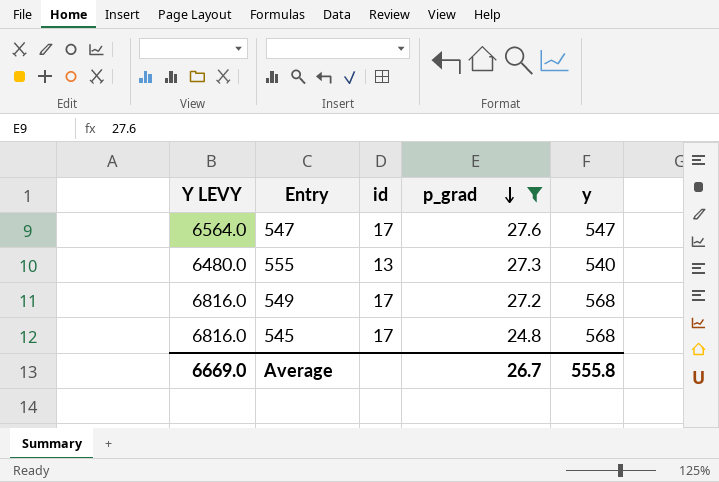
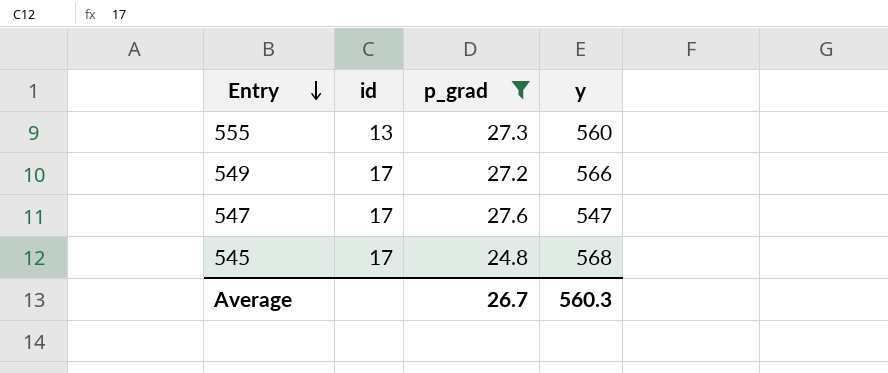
row order: p_grad descending -> Entry descending
column Y LEVY | formula: [y] * 12 -> none
555 | y: 540 -> 560
549 | y: 568 -> 566
Average | y: 555.8 -> 560.3

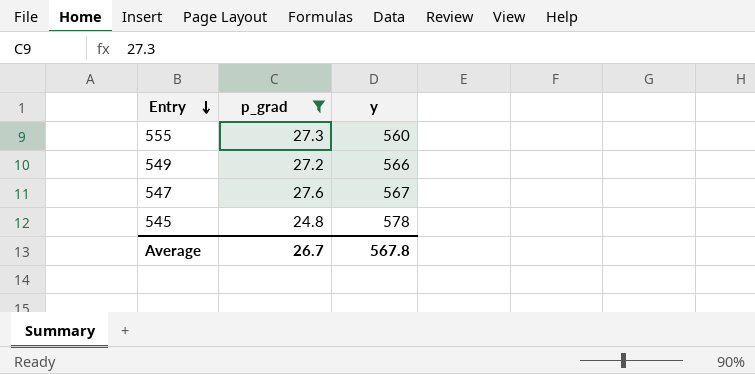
column id | position: 2 -> none
547 | y: 547 -> 567
545 | y: 568 -> 578
Average | y: 560.3 -> 567.8

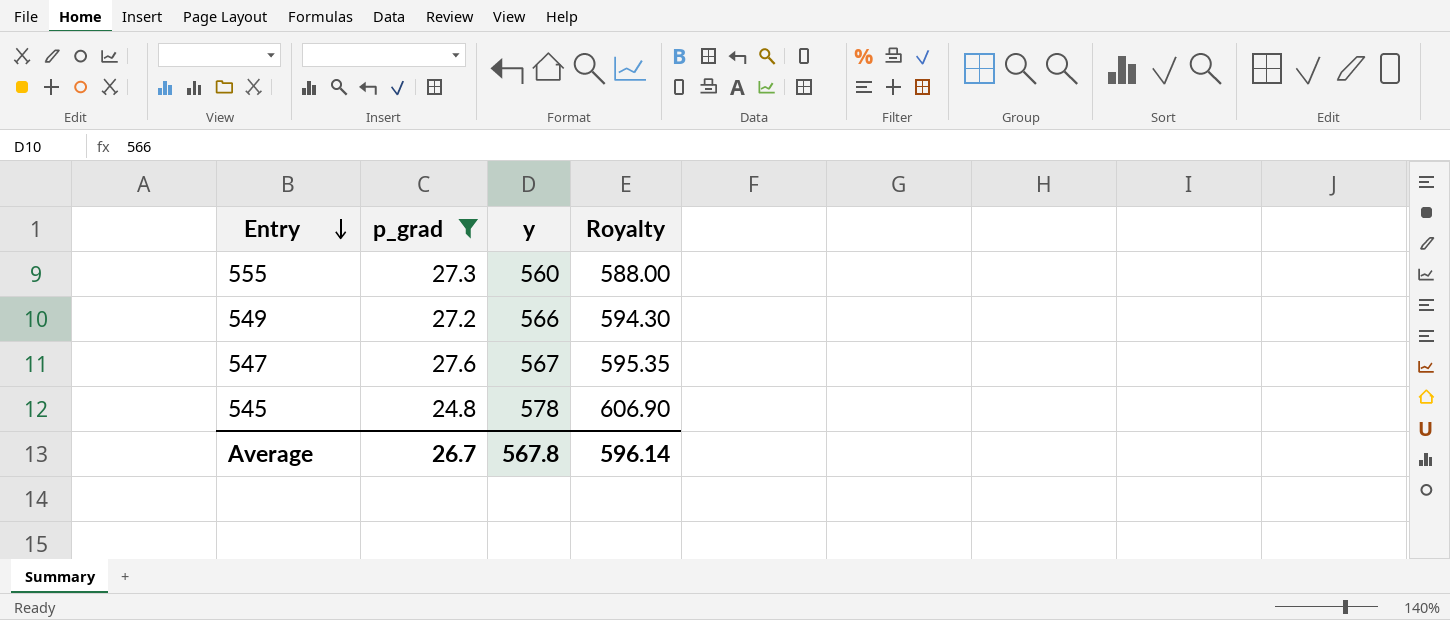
column Royalty | formula: none -> [y] * 1.05

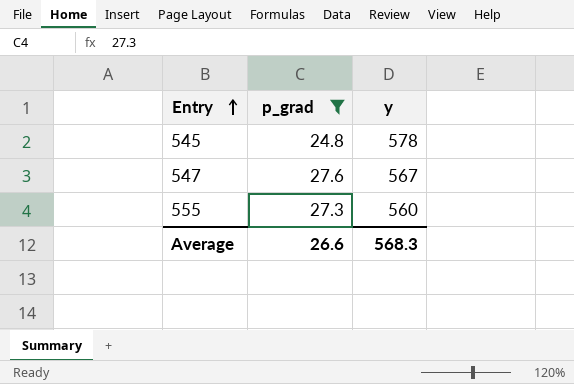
row order: Entry descending -> Entry ascending
column Royalty | formula: [y] * 1.05 -> none
row 549: 27.2 | 566 | 594.30 -> none
Average | p_grad: 26.7 -> 26.6
Average | y: 567.8 -> 568.3

